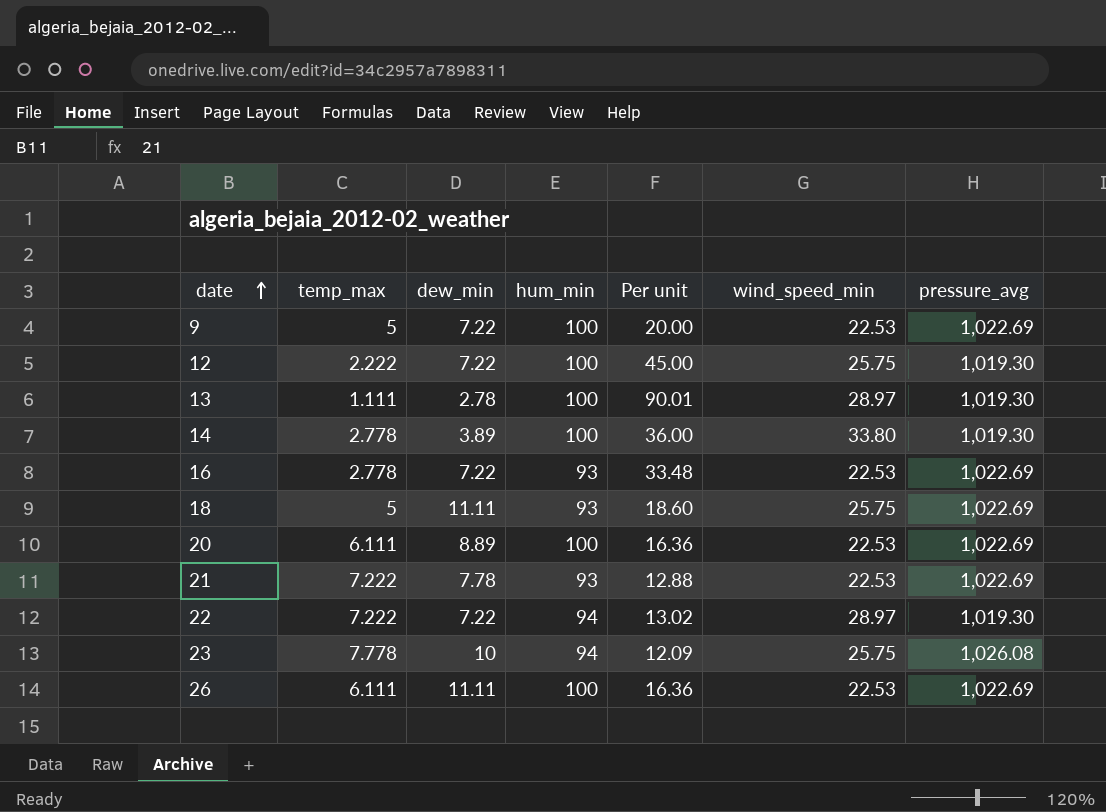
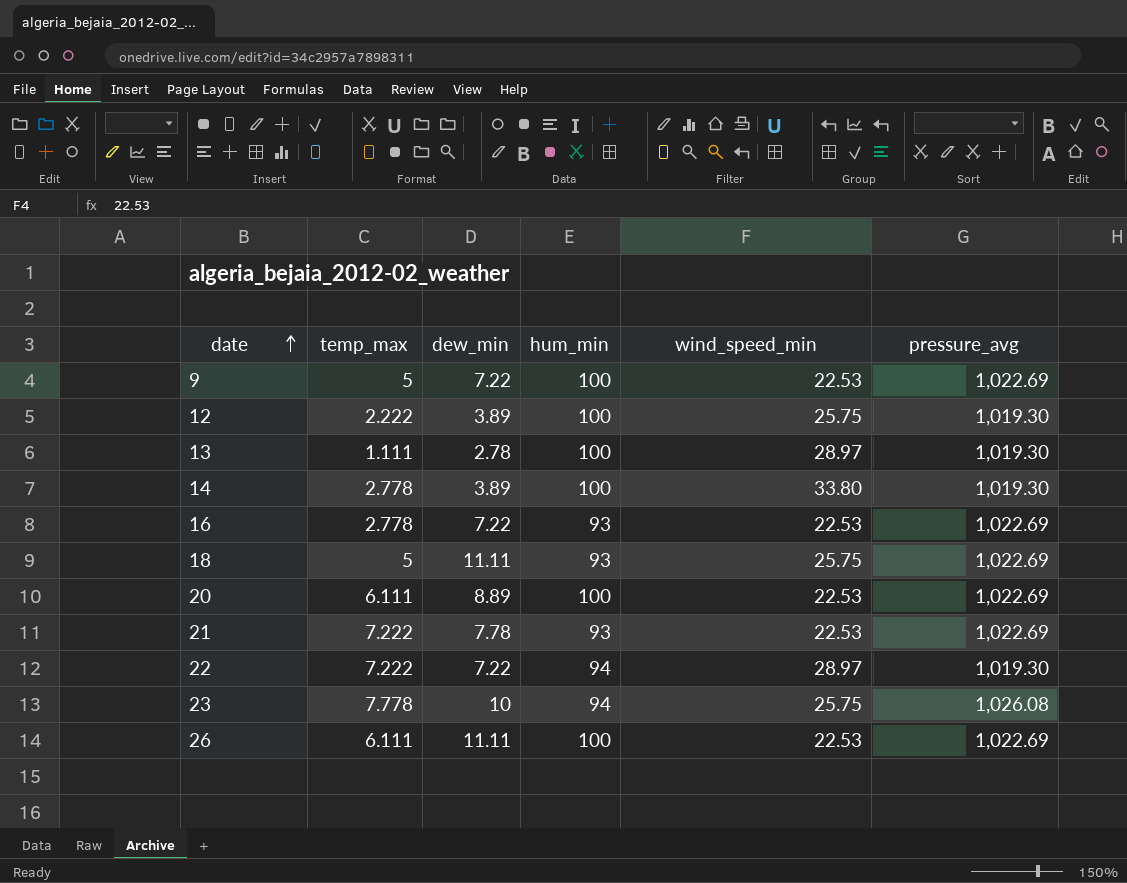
column Per unit | formula: [hum_min] / [temp_max] -> none
12 | dew_min: 7.22 -> 3.89

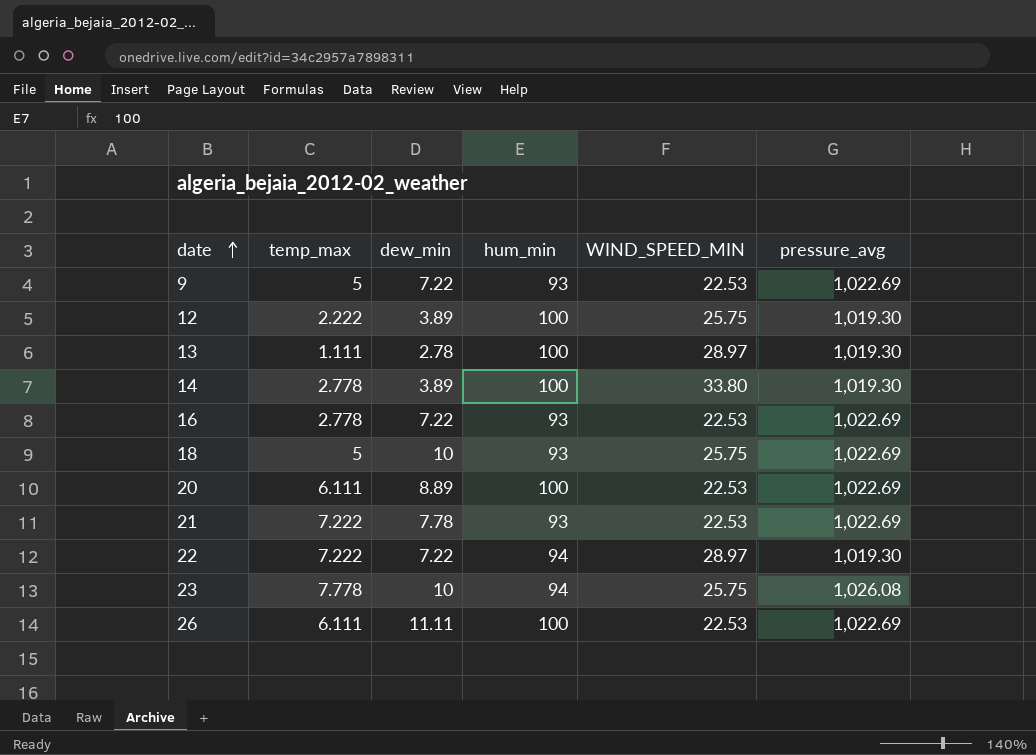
column name: wind_speed_min -> WIND_SPEED_MIN
9 | hum_min: 100 -> 93
18 | dew_min: 11.11 -> 10

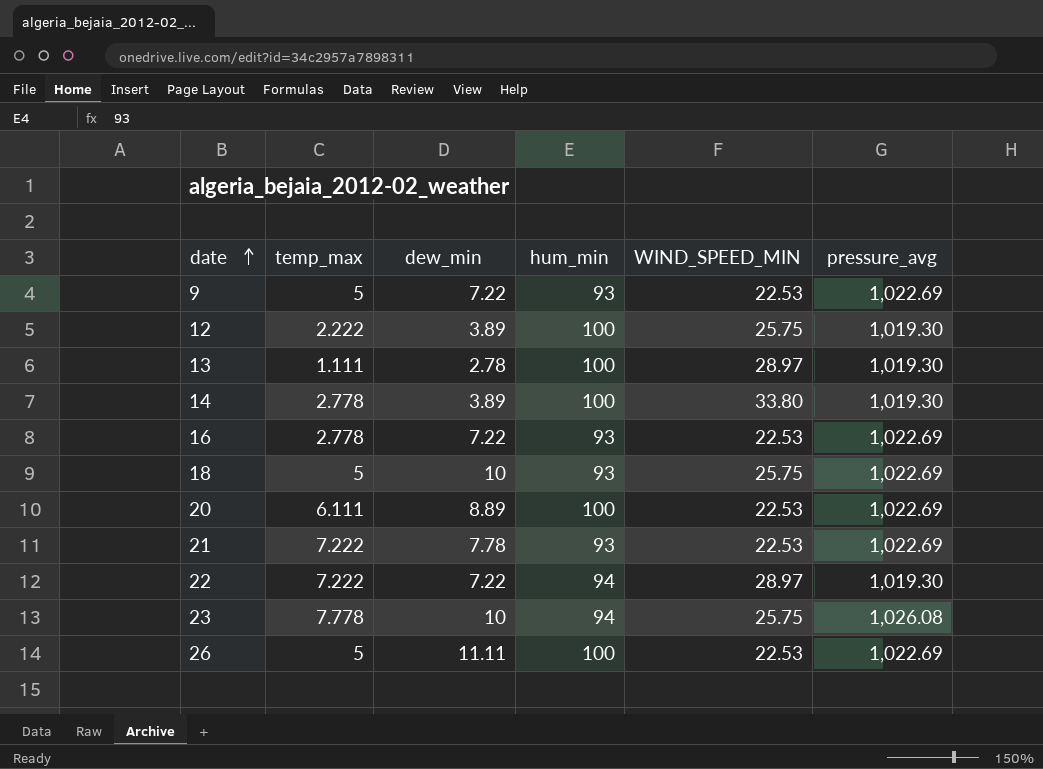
26 | temp_max: 6.111 -> 5

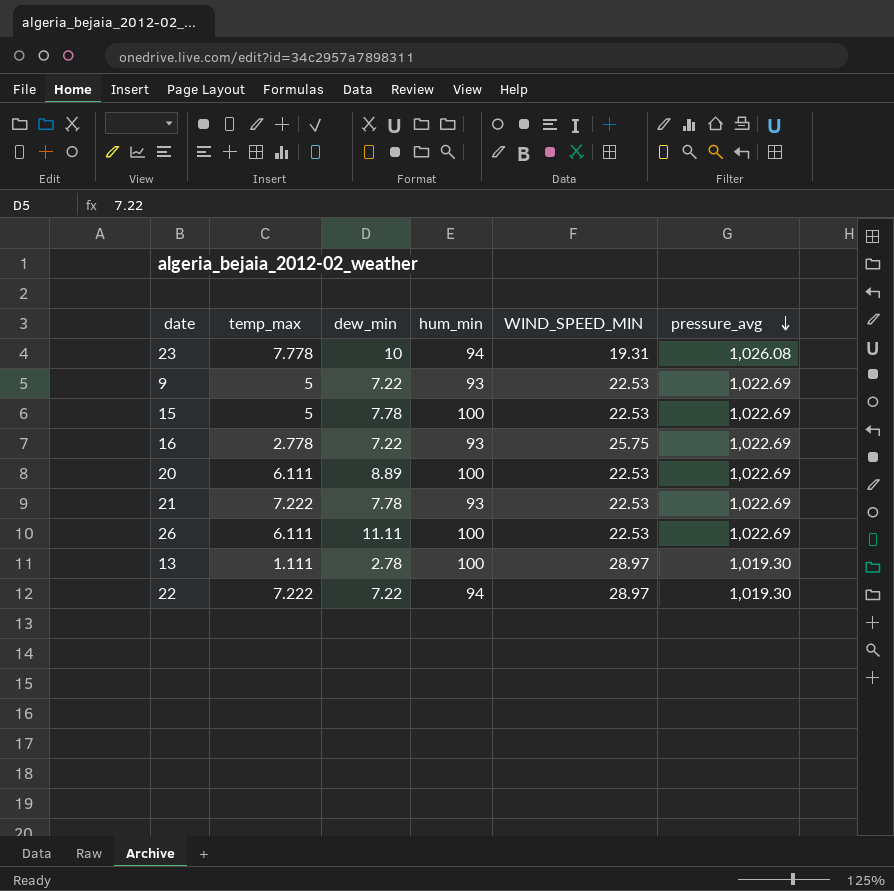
row order: date ascending -> pressure_avg descending
row 12: 2.222 | 3.89 | 100 | 25.75 | 1,019.30 -> none
row 14: 2.778 | 3.89 | 100 | 33.80 | 1,019.30 -> none
row 18: 5 | 10 | 93 | 25.75 | 1,022.69 -> none
23 | WIND_SPEED_MIN: 25.75 -> 19.31
row 15: none -> 5 | 7.78 | 100 | 22.53 | 1,022.69
16 | WIND_SPEED_MIN: 22.53 -> 25.75
26 | temp_max: 5 -> 6.111

